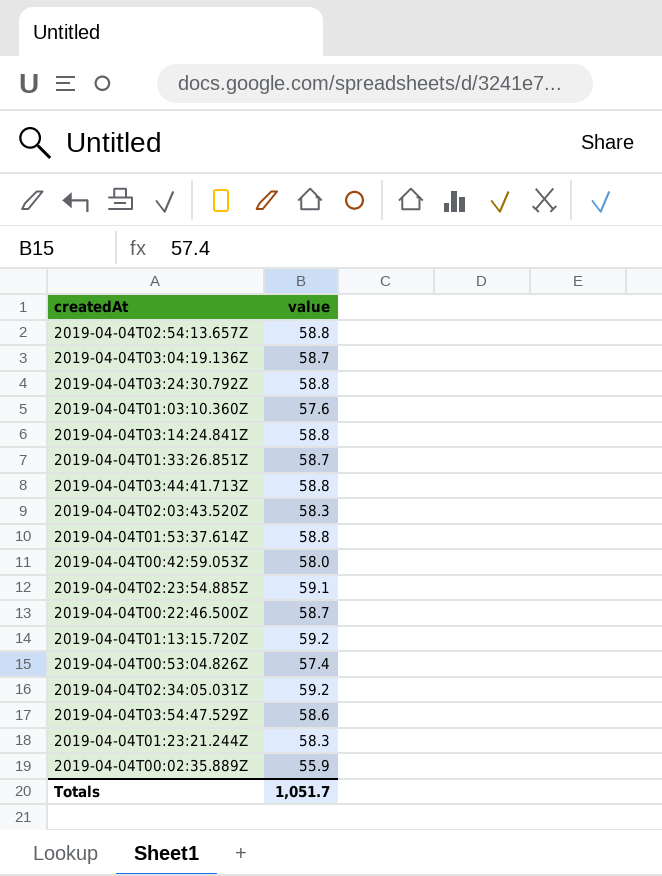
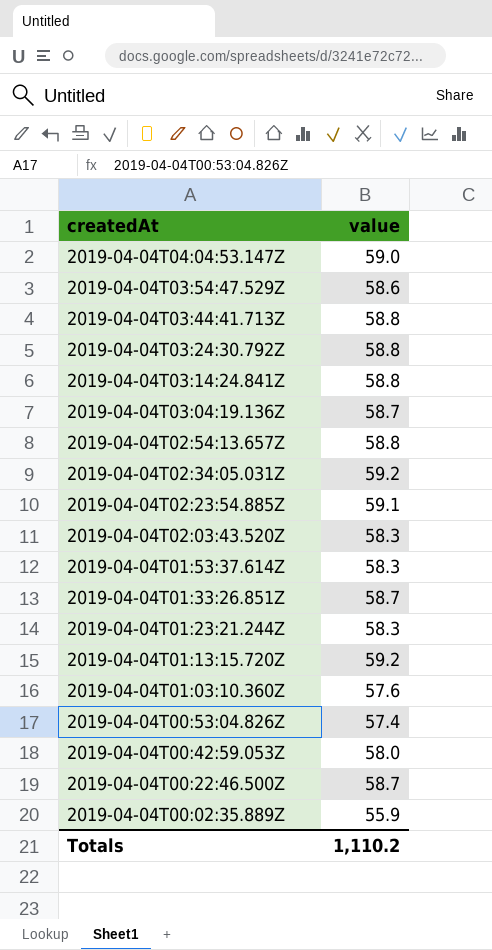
row order: none -> createdAt descending
row 2019-04-04T04:04:53.147Z: none -> 59.0
2019-04-04T01:53:37.614Z | value: 58.8 -> 58.3
Totals | value: 1,051.7 -> 1,110.2

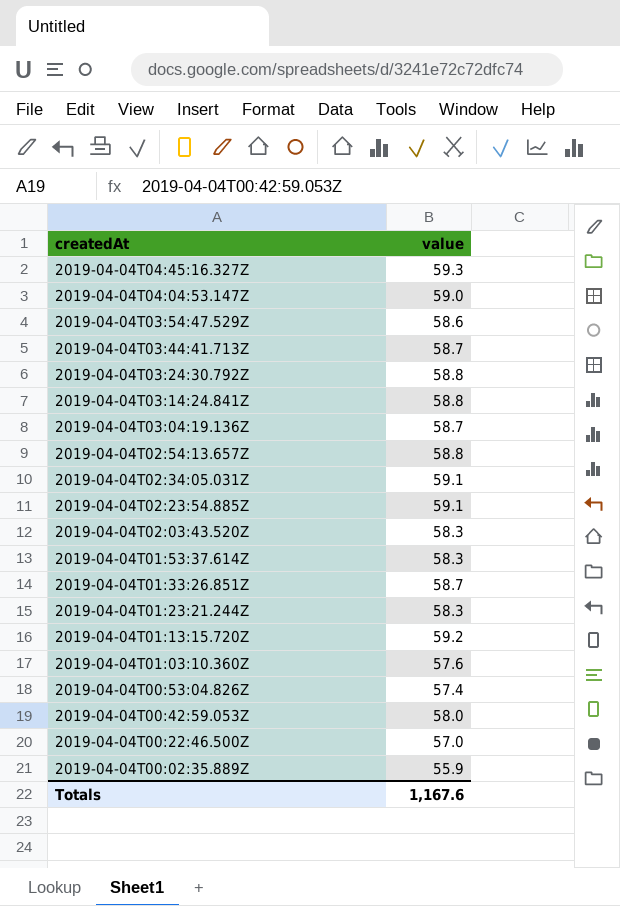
row 2019-04-04T04:45:16.327Z: none -> 59.3
2019-04-04T03:44:41.713Z | value: 58.8 -> 58.7
2019-04-04T02:34:05.031Z | value: 59.2 -> 59.1
2019-04-04T00:22:46.500Z | value: 58.7 -> 57.0
Totals | value: 1,110.2 -> 1,167.6

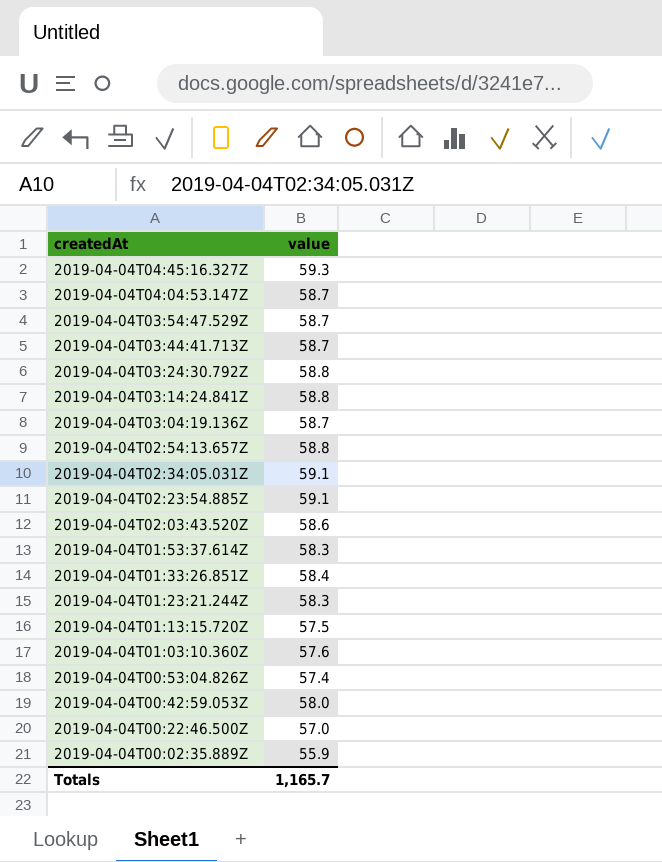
2019-04-04T04:04:53.147Z | value: 59.0 -> 58.7
2019-04-04T03:54:47.529Z | value: 58.6 -> 58.7
2019-04-04T02:03:43.520Z | value: 58.3 -> 58.6
2019-04-04T01:33:26.851Z | value: 58.7 -> 58.4
2019-04-04T01:13:15.720Z | value: 59.2 -> 57.5
Totals | value: 1,167.6 -> 1,165.7

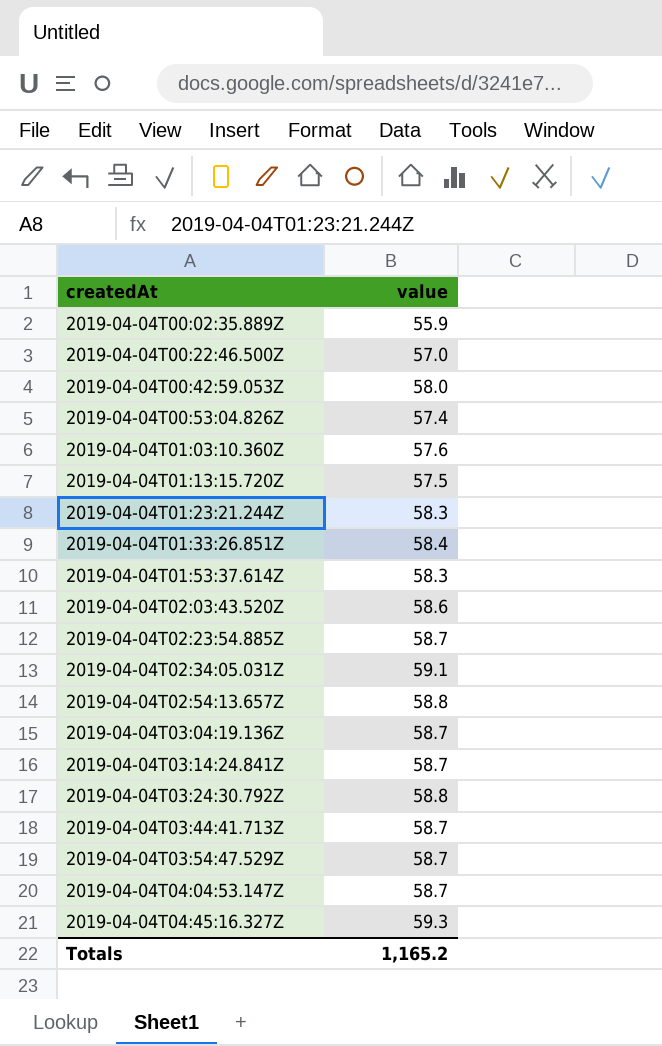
row order: createdAt descending -> createdAt ascending
2019-04-04T02:23:54.885Z | value: 59.1 -> 58.7
2019-04-04T03:14:24.841Z | value: 58.8 -> 58.7
Totals | value: 1,165.7 -> 1,165.2

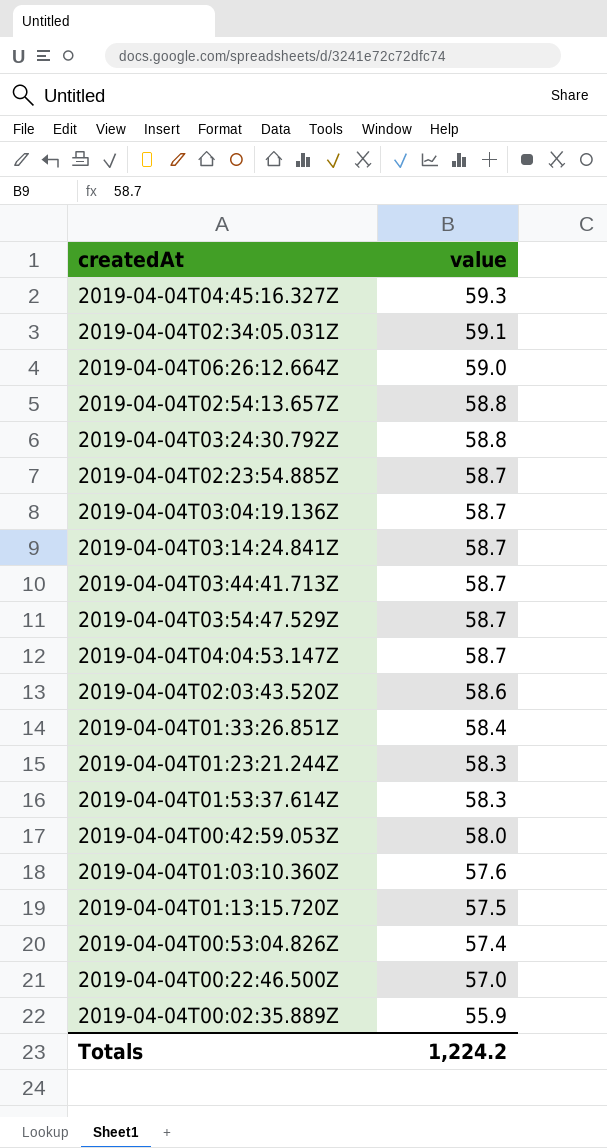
row order: createdAt ascending -> value descending
row 2019-04-04T06:26:12.664Z: none -> 59.0
Totals | value: 1,165.2 -> 1,224.2

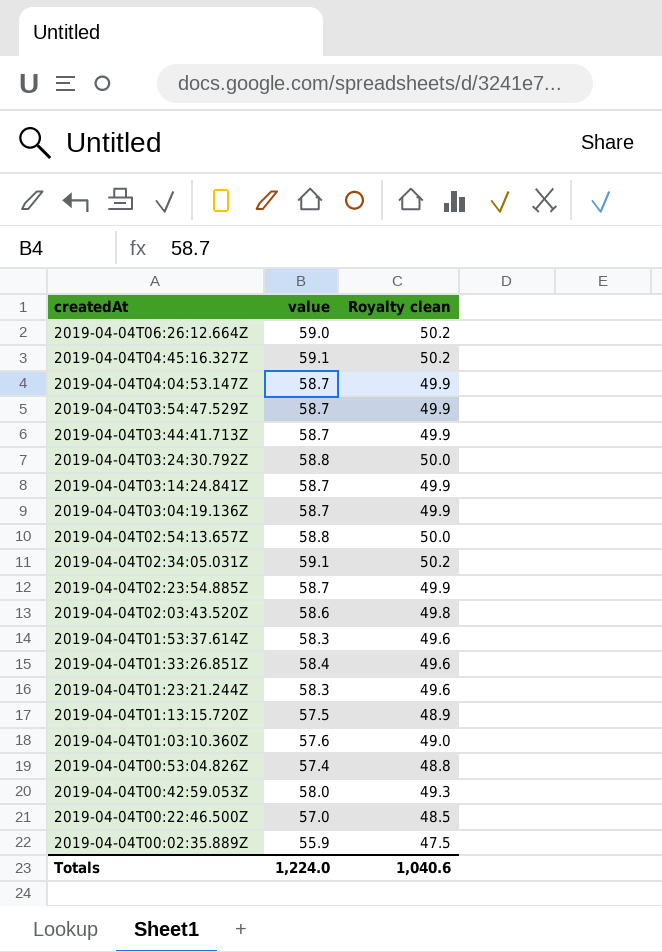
row order: value descending -> createdAt descending
column Royalty clean | formula: none -> [value] * 0.85
2019-04-04T04:45:16.327Z | value: 59.3 -> 59.1
Totals | value: 1,224.2 -> 1,224.0

